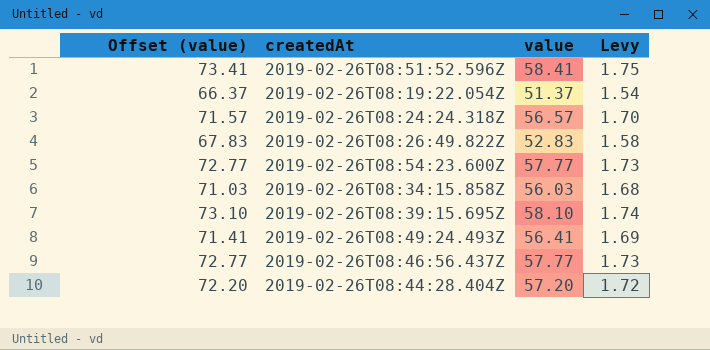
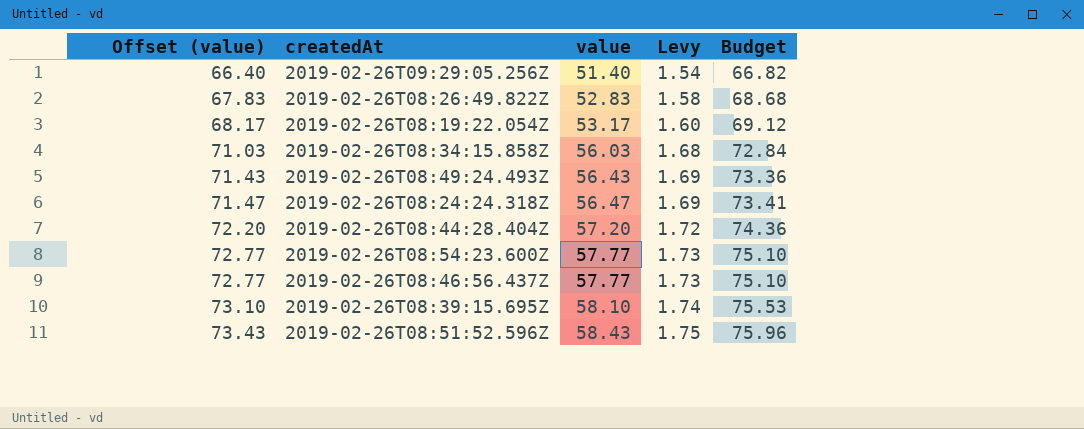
row order: none -> Offset (value) ascending
column Budget | formula: none -> [value] * 1.3
row 2019-02-26T09:29:05.256Z: none -> 66.40 | 51.40 | 1.54 | 66.82
2019-02-26T08:19:22.054Z | Offset (value): 66.37 -> 68.17
2019-02-26T08:19:22.054Z | value: 51.37 -> 53.17
2019-02-26T08:19:22.054Z | Levy: 1.54 -> 1.60
2019-02-26T08:49:24.493Z | Offset (value): 71.41 -> 71.43
2019-02-26T08:49:24.493Z | value: 56.41 -> 56.43
2019-02-26T08:24:24.318Z | Offset (value): 71.57 -> 71.47
2019-02-26T08:24:24.318Z | value: 56.57 -> 56.47
2019-02-26T08:24:24.318Z | Levy: 1.70 -> 1.69
2019-02-26T08:51:52.596Z | Offset (value): 73.41 -> 73.43
2019-02-26T08:51:52.596Z | value: 58.41 -> 58.43

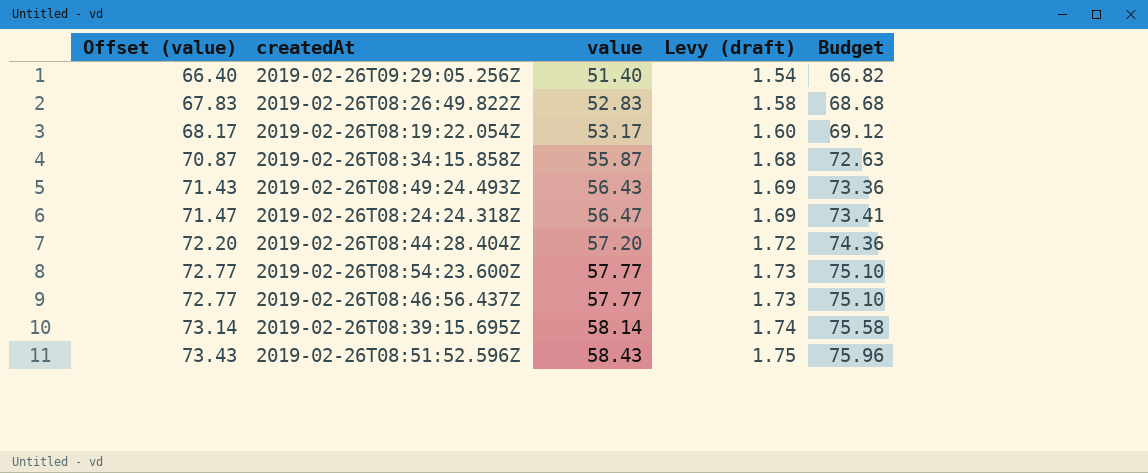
column name: Levy -> Levy (draft)
2019-02-26T08:34:15.858Z | Offset (value): 71.03 -> 70.87
2019-02-26T08:34:15.858Z | value: 56.03 -> 55.87
2019-02-26T08:34:15.858Z | Budget: 72.84 -> 72.63
2019-02-26T08:39:15.695Z | Offset (value): 73.10 -> 73.14
2019-02-26T08:39:15.695Z | value: 58.10 -> 58.14
2019-02-26T08:39:15.695Z | Budget: 75.53 -> 75.58

